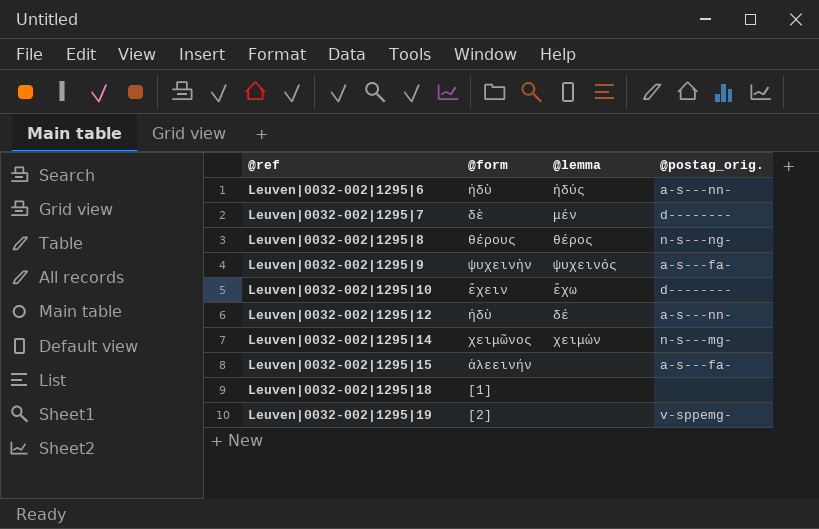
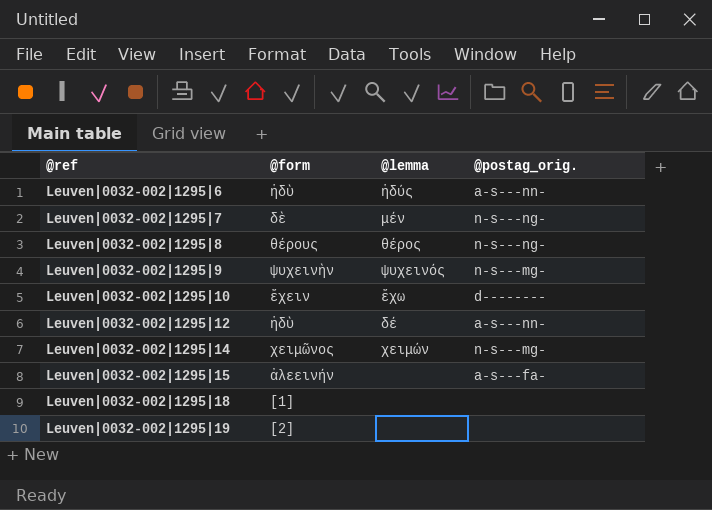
Leuven|0032-002|1295|7 | @postag_orig.: d-------- -> n-s---ng-
Leuven|0032-002|1295|9 | @postag_orig.: a-s---fa- -> n-s---mg-
Leuven|0032-002|1295|19 | @postag_orig.: v-sppemg- -> none

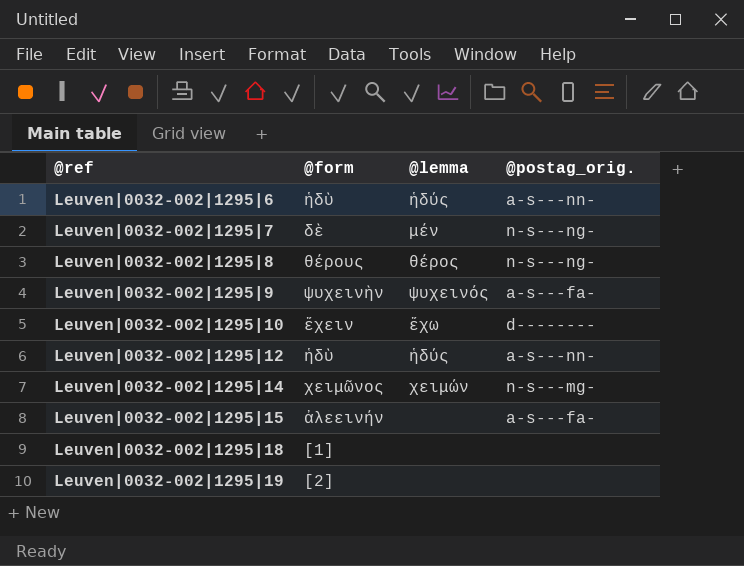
Leuven|0032-002|1295|9 | @postag_orig.: n-s---mg- -> a-s---fa-
Leuven|0032-002|1295|12 | @lemma: δέ -> ἡδύς

